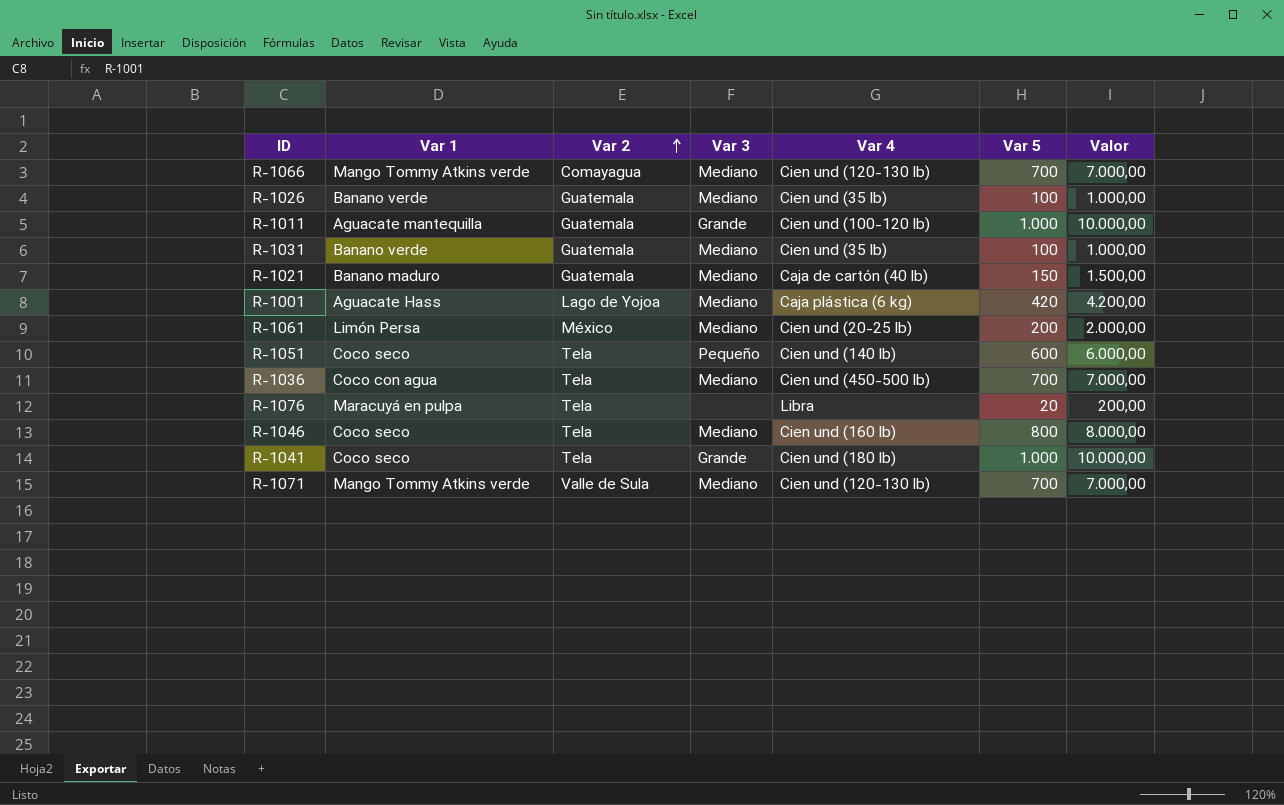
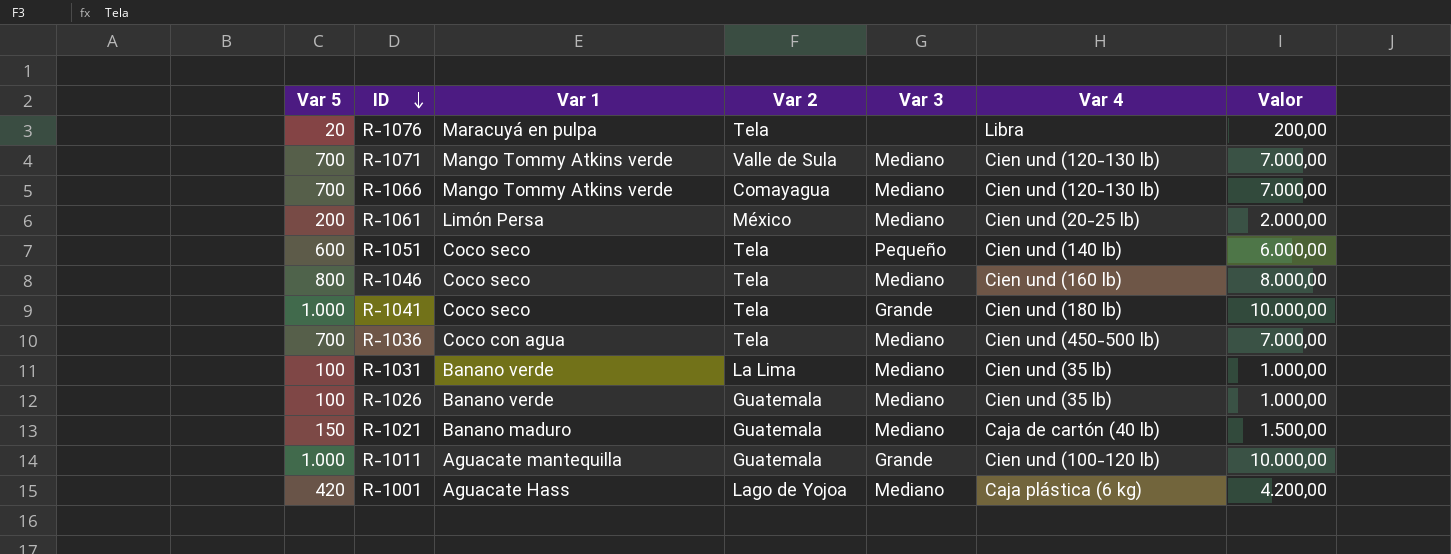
row order: Var 2 ascending -> ID descending
column Var 5 | position: 6 -> 1
R-1031 | Var 2: Guatemala -> La Lima

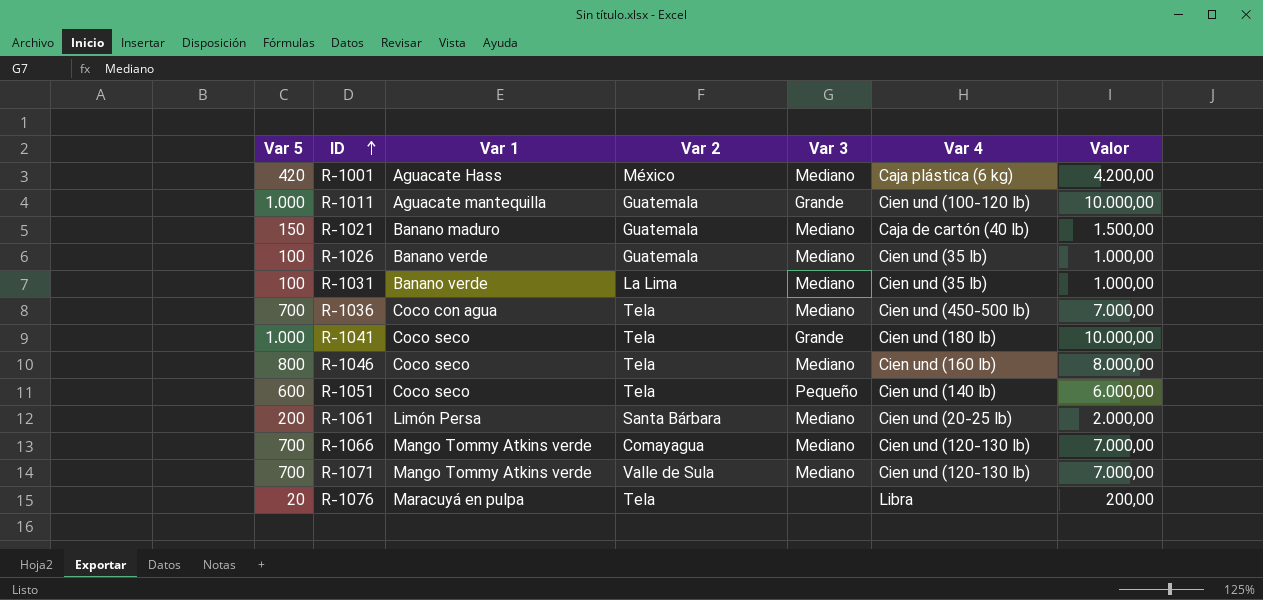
row order: ID descending -> ID ascending
R-1001 | Var 2: Lago de Yojoa -> México
R-1061 | Var 2: México -> Santa Bárbara

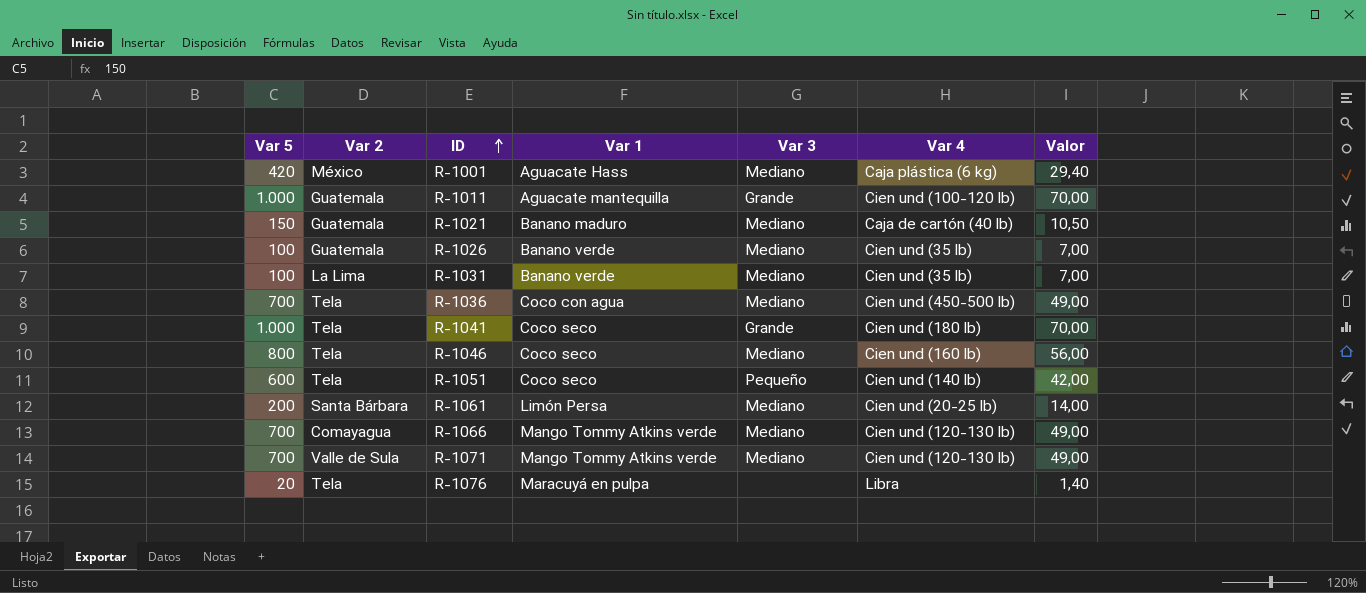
column Var 2 | position: 4 -> 2
column Valor | formula: [Var 5] * 10 -> [Var 5] * 0,07

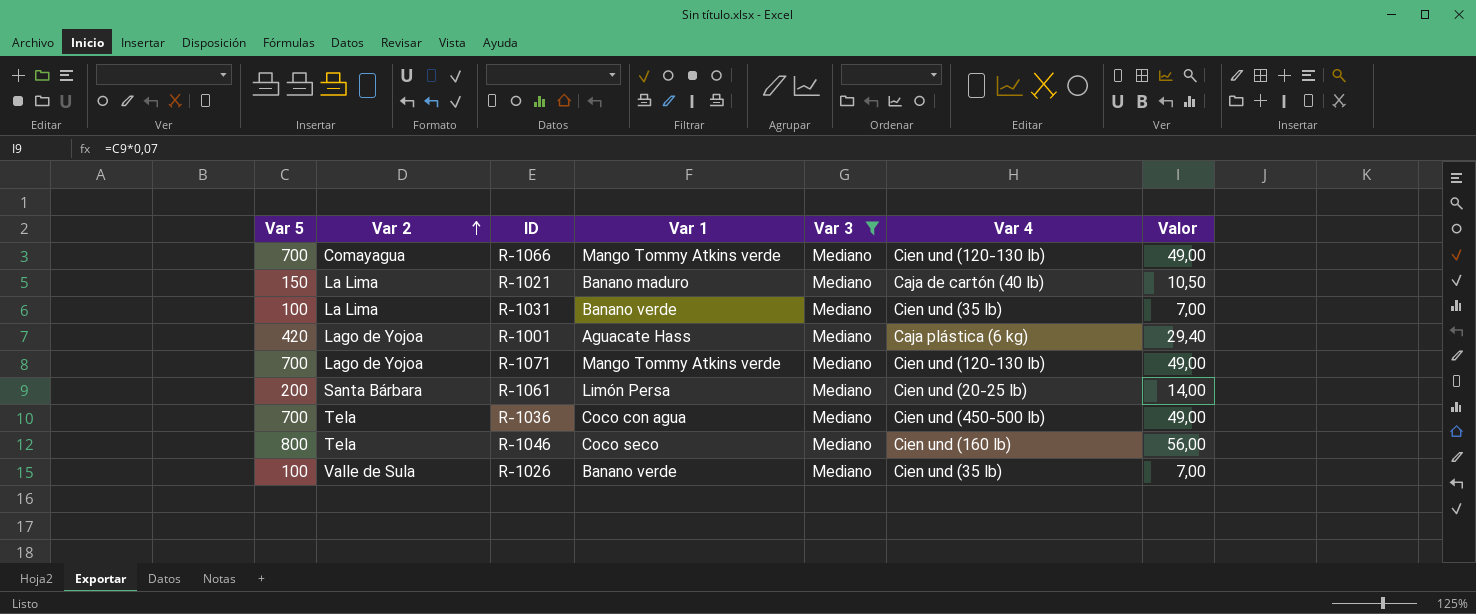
filter: none -> Var 3 = Mediano
row order: ID ascending -> Var 2 ascending
R-1021 | Var 2: Guatemala -> La Lima
R-1001 | Var 2: México -> Lago de Yojoa
R-1071 | Var 2: Valle de Sula -> Lago de Yojoa
R-1026 | Var 2: Guatemala -> Valle de Sula

